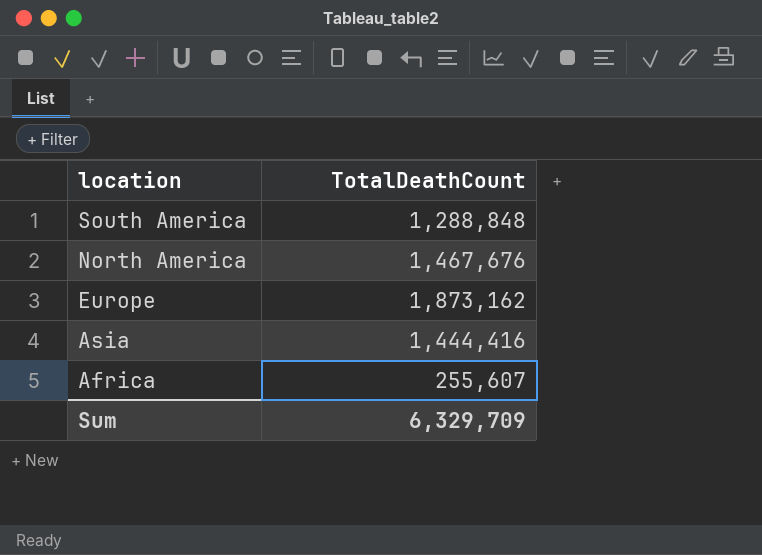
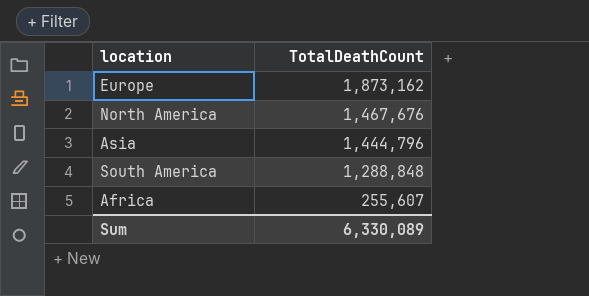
row order: location descending -> TotalDeathCount descending
Asia | TotalDeathCount: 1,444,416 -> 1,444,796
Sum | TotalDeathCount: 6,329,709 -> 6,330,089

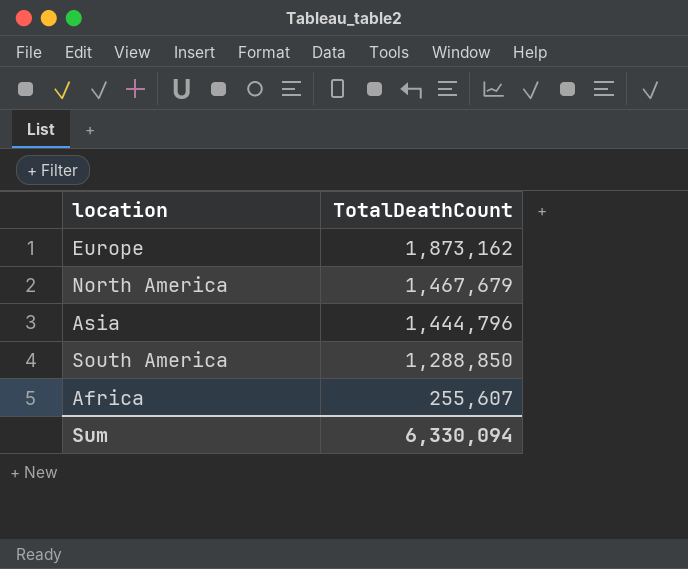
North America | TotalDeathCount: 1,467,676 -> 1,467,679
South America | TotalDeathCount: 1,288,848 -> 1,288,850
Sum | TotalDeathCount: 6,330,089 -> 6,330,094

